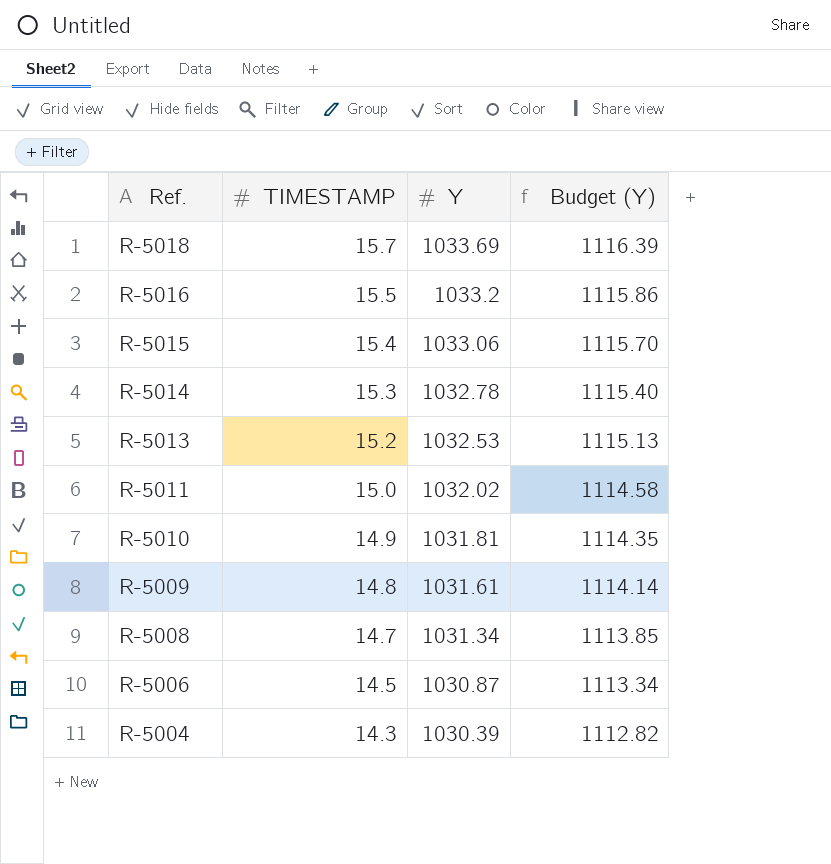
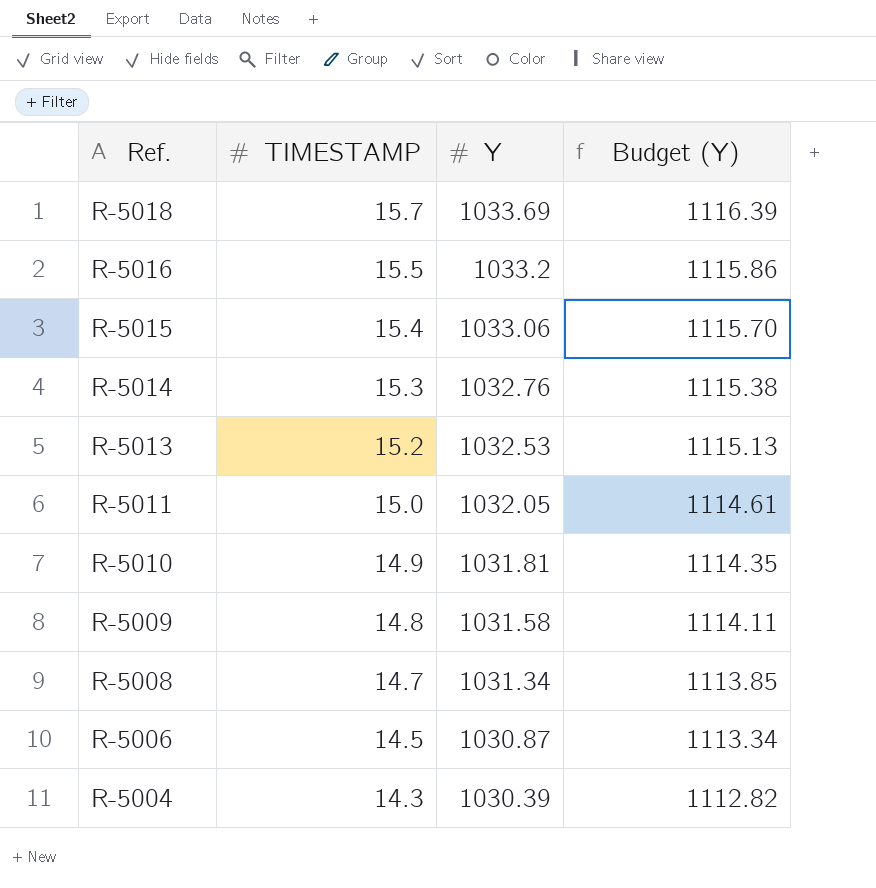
R-5014 | Y: 1032.78 -> 1032.76
R-5014 | Budget (Y): 1115.40 -> 1115.38
R-5011 | Y: 1032.02 -> 1032.05
R-5011 | Budget (Y): 1114.58 -> 1114.61
R-5009 | Y: 1031.61 -> 1031.58
R-5009 | Budget (Y): 1114.14 -> 1114.11

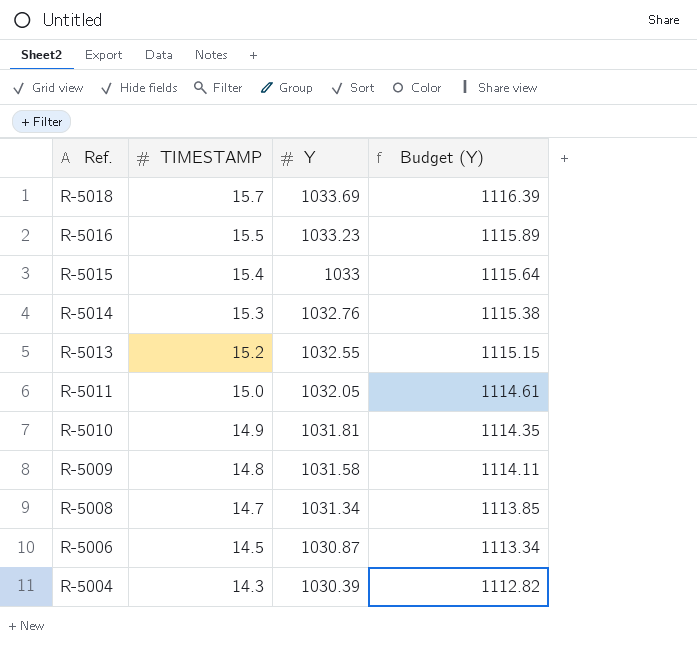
R-5016 | Y: 1033.2 -> 1033.23
R-5016 | Budget (Y): 1115.86 -> 1115.89
R-5015 | Y: 1033.06 -> 1033
R-5015 | Budget (Y): 1115.70 -> 1115.64
R-5013 | Y: 1032.53 -> 1032.55
R-5013 | Budget (Y): 1115.13 -> 1115.15

